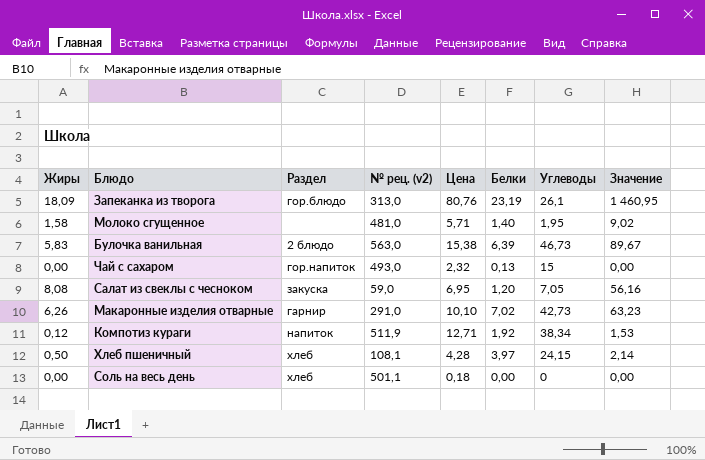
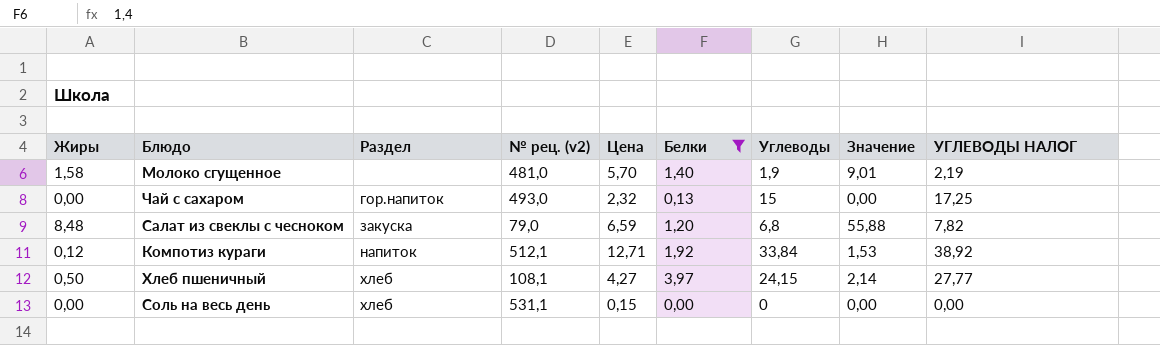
filter: none -> Белки <= 3,97
column УГЛЕВОДЫ НАЛОГ | formula: none -> [Углеводы] * 1,15
Молоко сгущенное | Цена: 5,71 -> 5,70
Молоко сгущенное | Углеводы: 1,95 -> 1,9
Молоко сгущенное | Значение: 9,02 -> 9,01
Салат из свеклы с чесноком | Жиры: 8,08 -> 8,48
Салат из свеклы с чесноком | № рец. (v2): 59,0 -> 79,0
Салат из свеклы с чесноком | Цена: 6,95 -> 6,59
Салат из свеклы с чесноком | Углеводы: 7,05 -> 6,8
Салат из свеклы с чесноком | Значение: 56,16 -> 55,88
Компотиз кураги | № рец. (v2): 511,9 -> 512,1
Компотиз кураги | Углеводы: 38,34 -> 33,84
Хлеб пшеничный | Цена: 4,28 -> 4,27
Соль на весь день | № рец. (v2): 501,1 -> 531,1
Соль на весь день | Цена: 0,18 -> 0,15

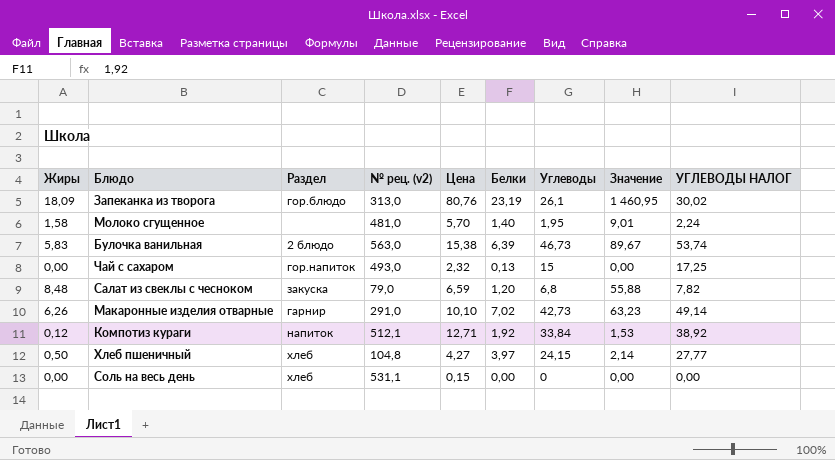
filter: Белки <= 3,97 -> none
Молоко сгущенное | Углеводы: 1,9 -> 1,95
Молоко сгущенное | УГЛЕВОДЫ НАЛОГ: 2,19 -> 2,24
Хлеб пшеничный | № рец. (v2): 108,1 -> 104,8

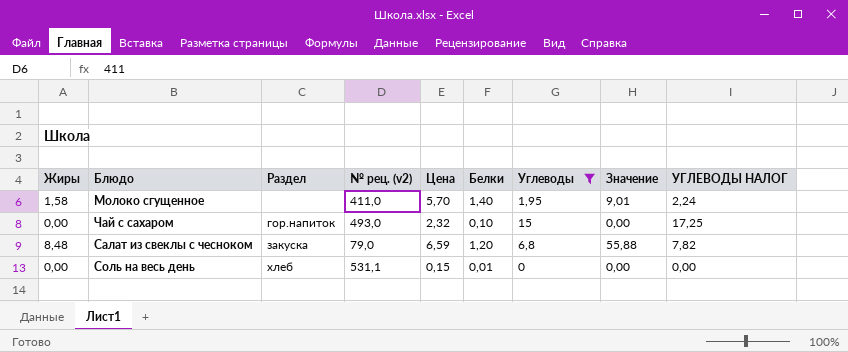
filter: none -> Углеводы <= 15
Молоко сгущенное | № рец. (v2): 481,0 -> 411,0
Чай с сахаром | Белки: 0,13 -> 0,10
Соль на весь день | Белки: 0,00 -> 0,01

